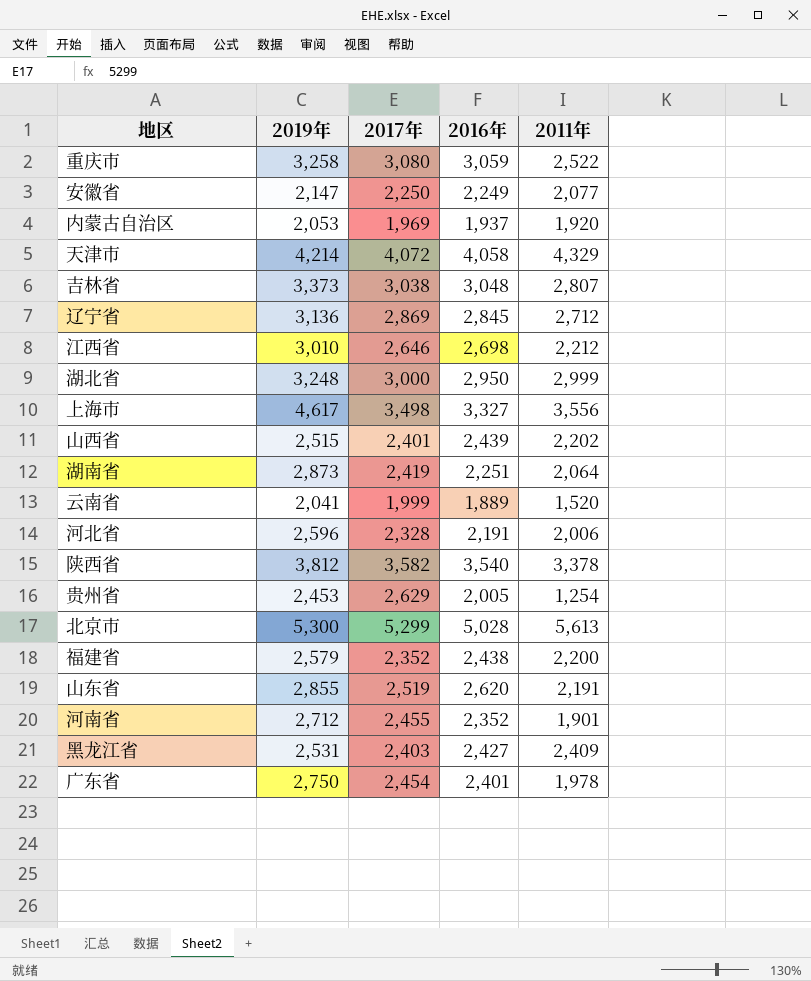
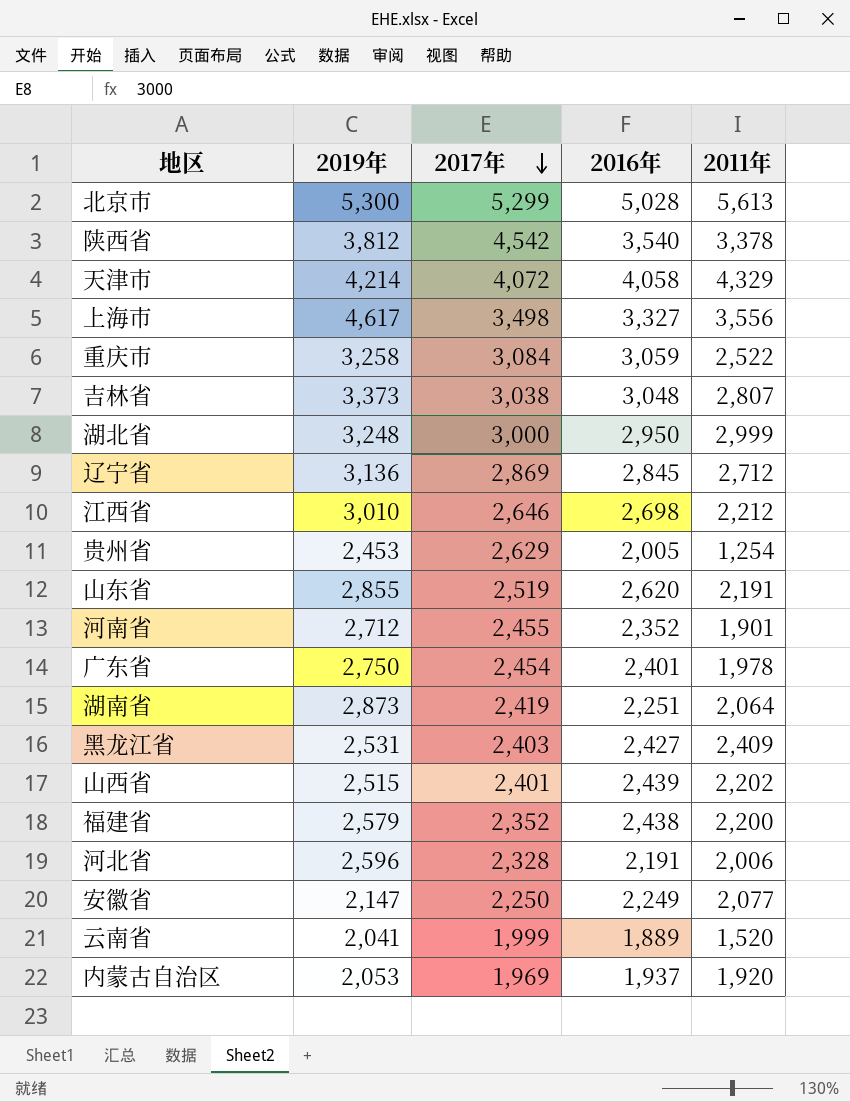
row order: none -> 2017年 descending
陕西省 | 2017年: 3,582 -> 4,542
重庆市 | 2017年: 3,080 -> 3,084

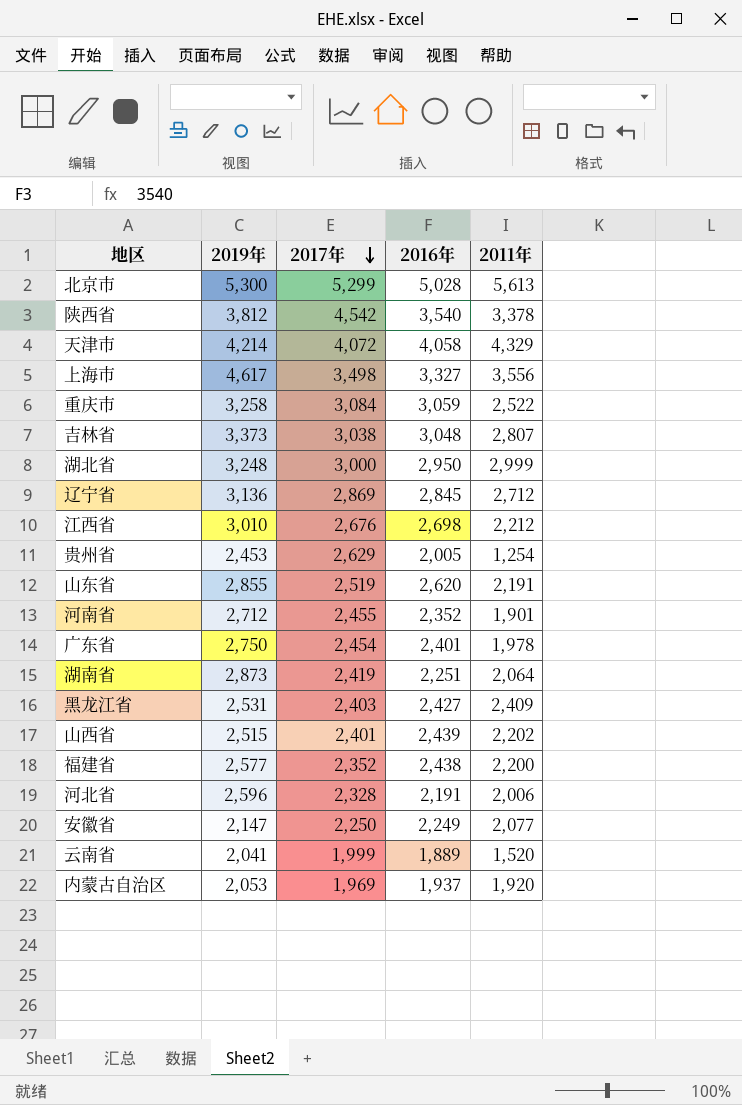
江西省 | 2017年: 2,646 -> 2,676
福建省 | 2019年: 2,579 -> 2,577

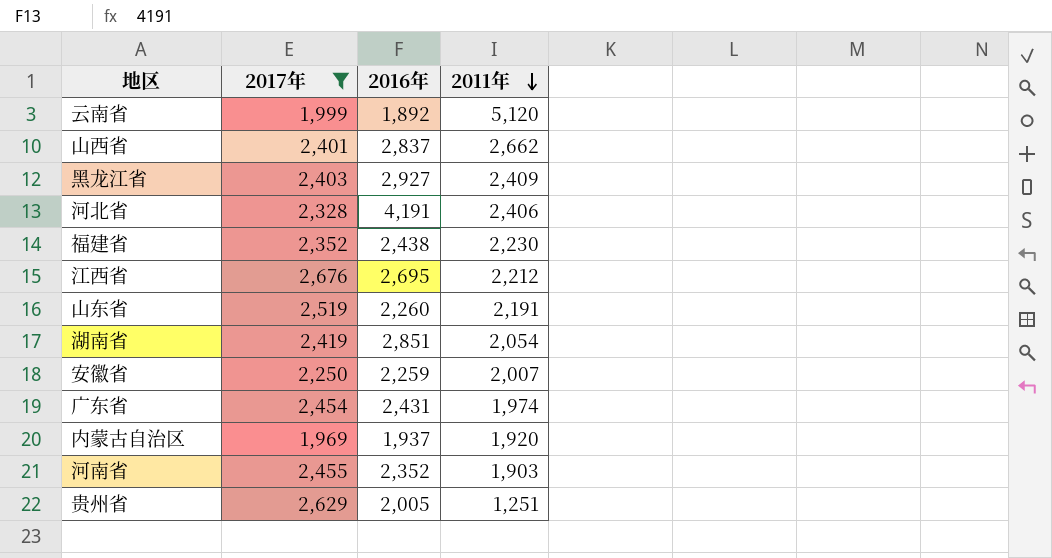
filter: none -> 2017年 <= 2,676
row order: 2017年 descending -> 2011年 descending
column 2019年 | position: 2 -> none
云南省 | 2016年: 1,889 -> 1,892
云南省 | 2011年: 1,520 -> 5,120
山西省 | 2016年: 2,439 -> 2,837
山西省 | 2011年: 2,202 -> 2,662
黑龙江省 | 2016年: 2,427 -> 2,927
河北省 | 2016年: 2,191 -> 4,191
河北省 | 2011年: 2,006 -> 2,406
福建省 | 2011年: 2,200 -> 2,230
江西省 | 2016年: 2,698 -> 2,695
山东省 | 2016年: 2,620 -> 2,260
湖南省 | 2016年: 2,251 -> 2,851
湖南省 | 2011年: 2,064 -> 2,054
安徽省 | 2016年: 2,249 -> 2,259
安徽省 | 2011年: 2,077 -> 2,007
广东省 | 2016年: 2,401 -> 2,431
广东省 | 2011年: 1,978 -> 1,974
河南省 | 2011年: 1,901 -> 1,903
贵州省 | 2011年: 1,254 -> 1,251

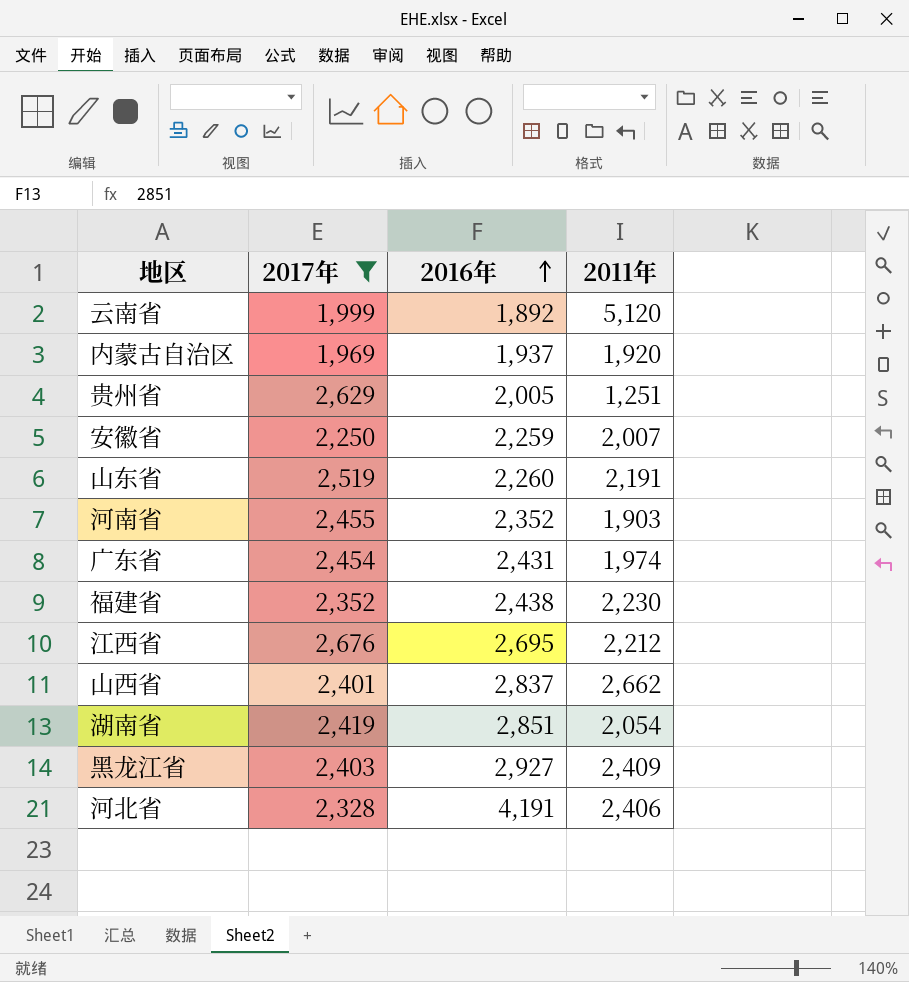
row order: 2011年 descending -> 2016年 ascending

